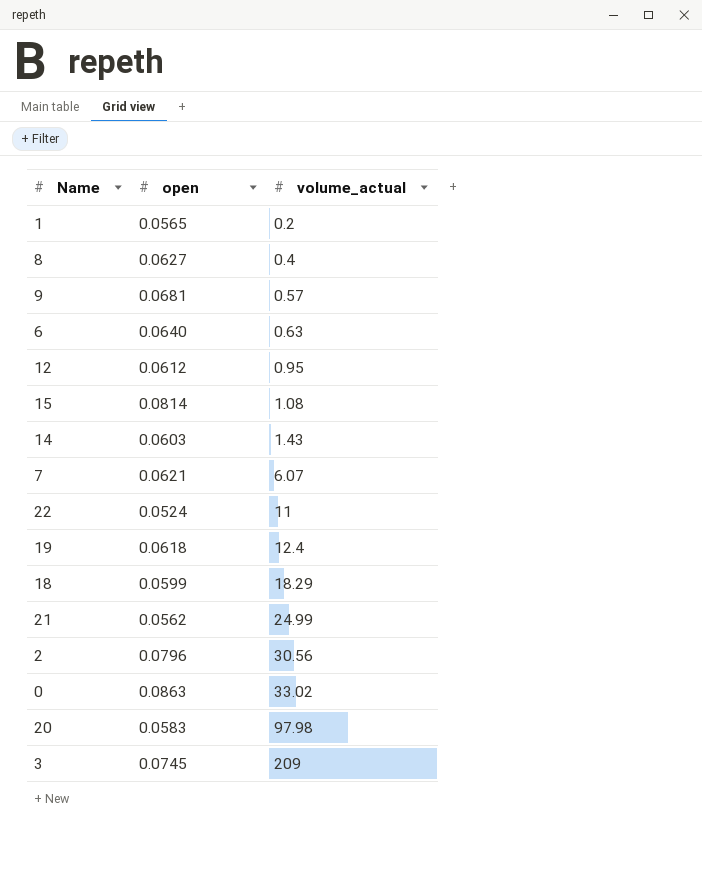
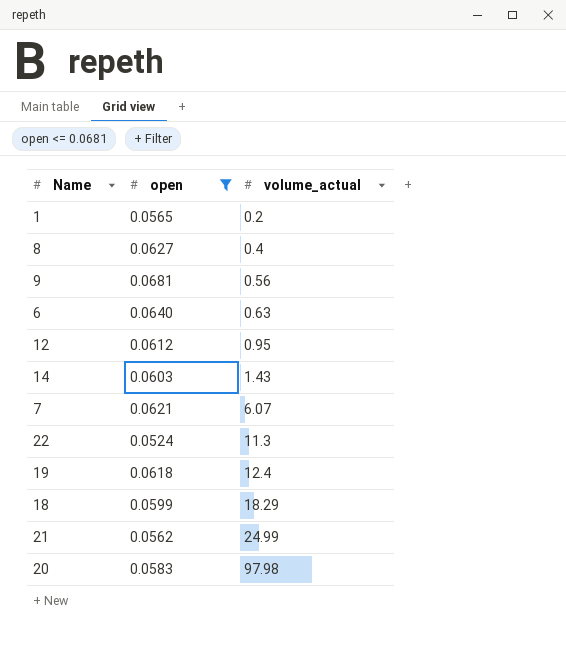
filter: none -> open <= 0.0681
9 | volume_actual: 0.57 -> 0.56
22 | volume_actual: 11 -> 11.3

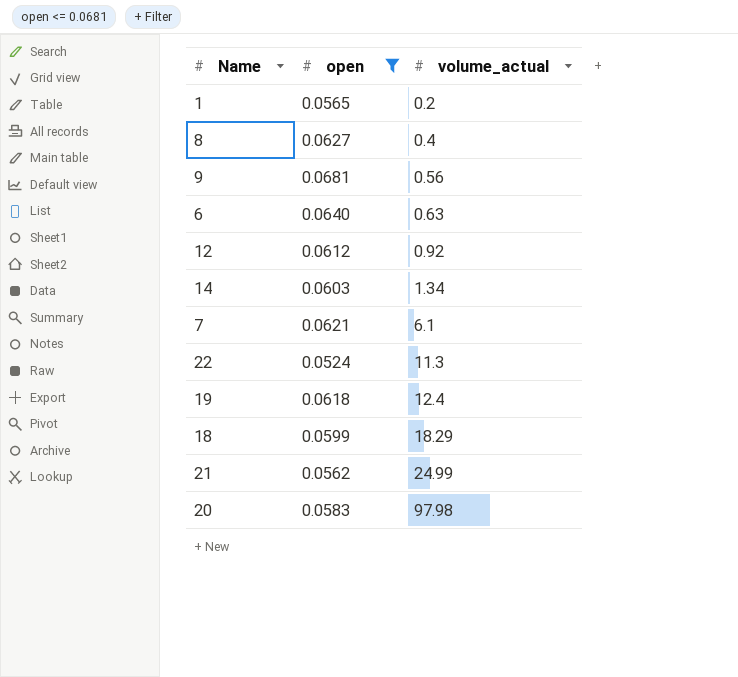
12 | volume_actual: 0.95 -> 0.92
14 | volume_actual: 1.43 -> 1.34
7 | volume_actual: 6.07 -> 6.1

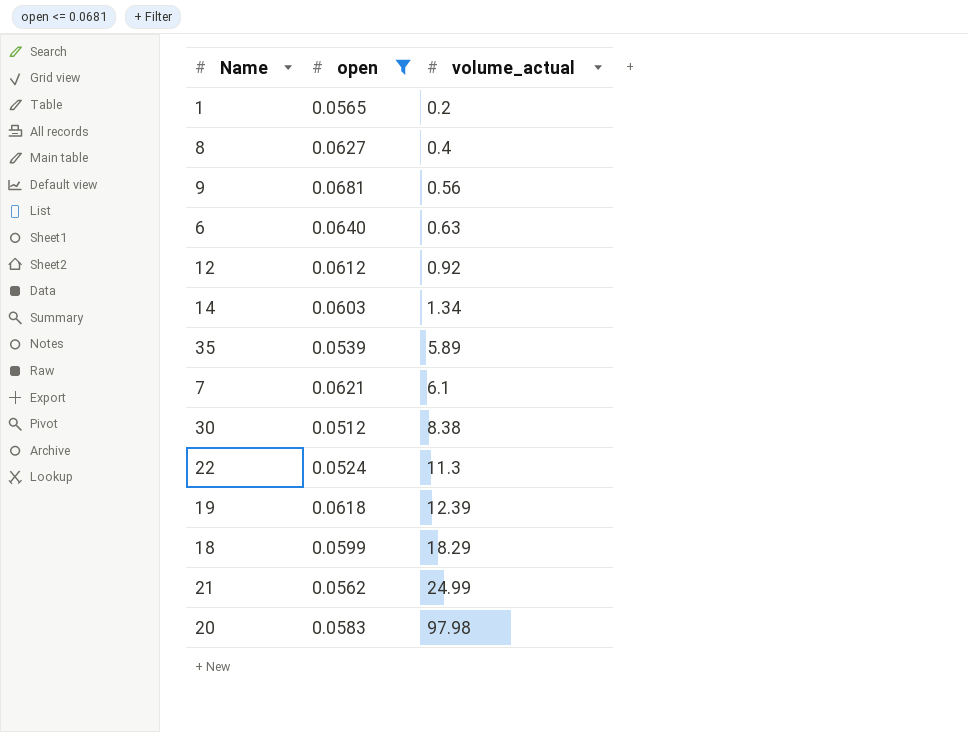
row 35: none -> 0.0539 | 5.89
row 30: none -> 0.0512 | 8.38
19 | volume_actual: 12.4 -> 12.39

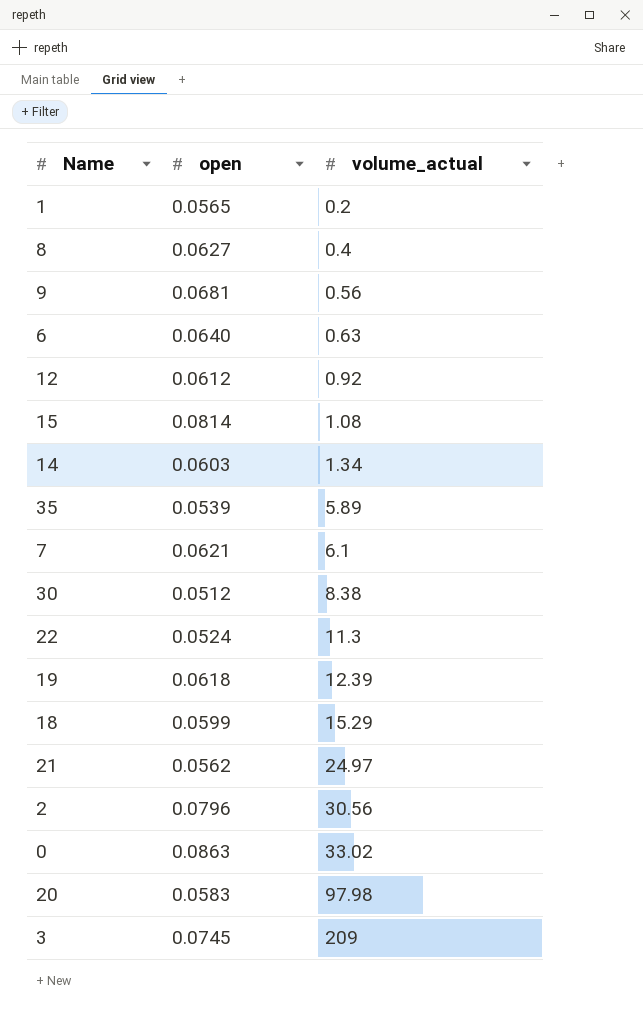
filter: open <= 0.0681 -> none
18 | volume_actual: 18.29 -> 15.29
21 | volume_actual: 24.99 -> 24.97

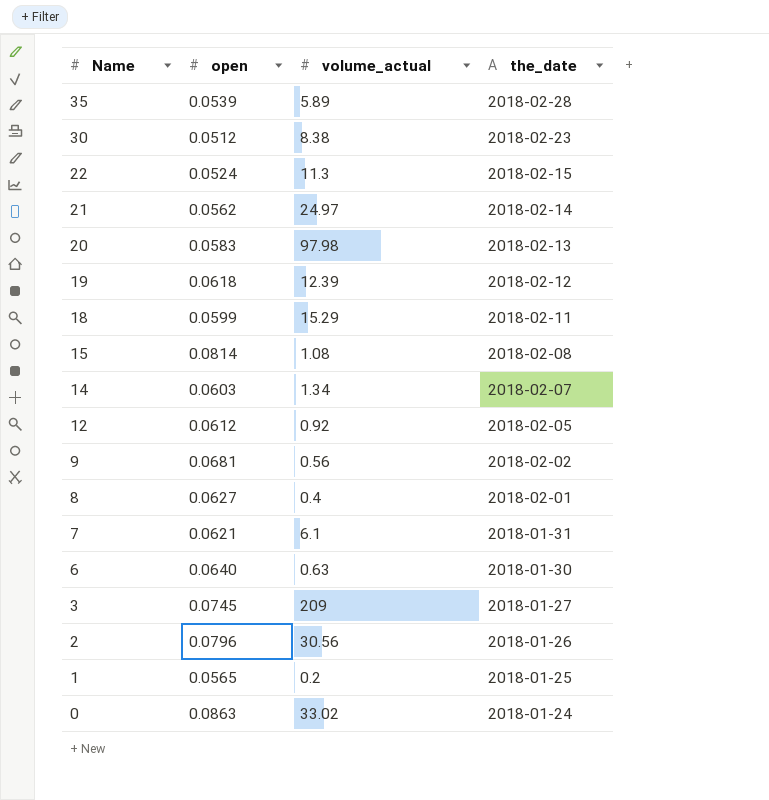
row order: volume_actual ascending -> Name descending
column the_date | position: none -> 4

